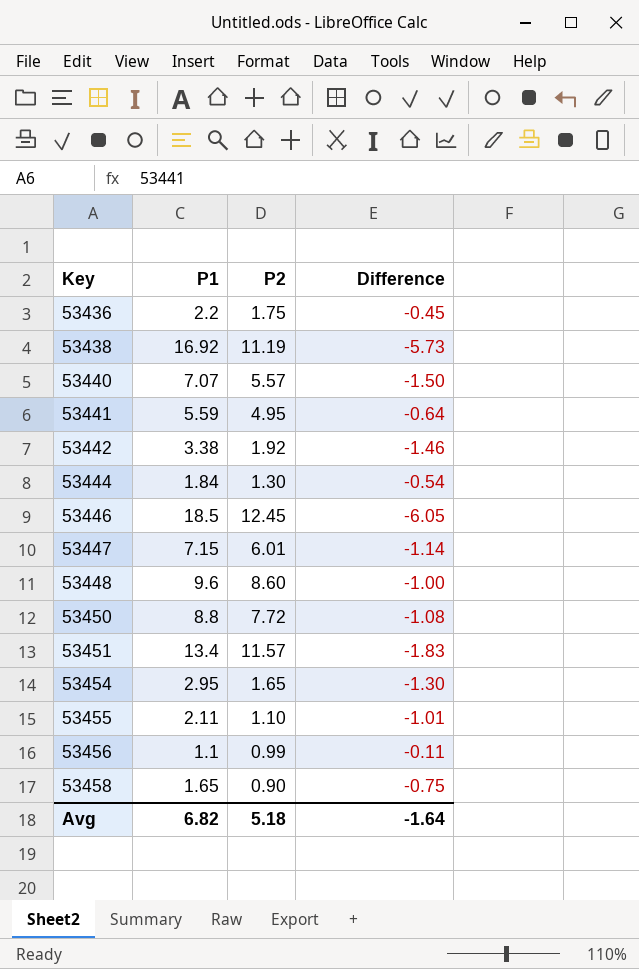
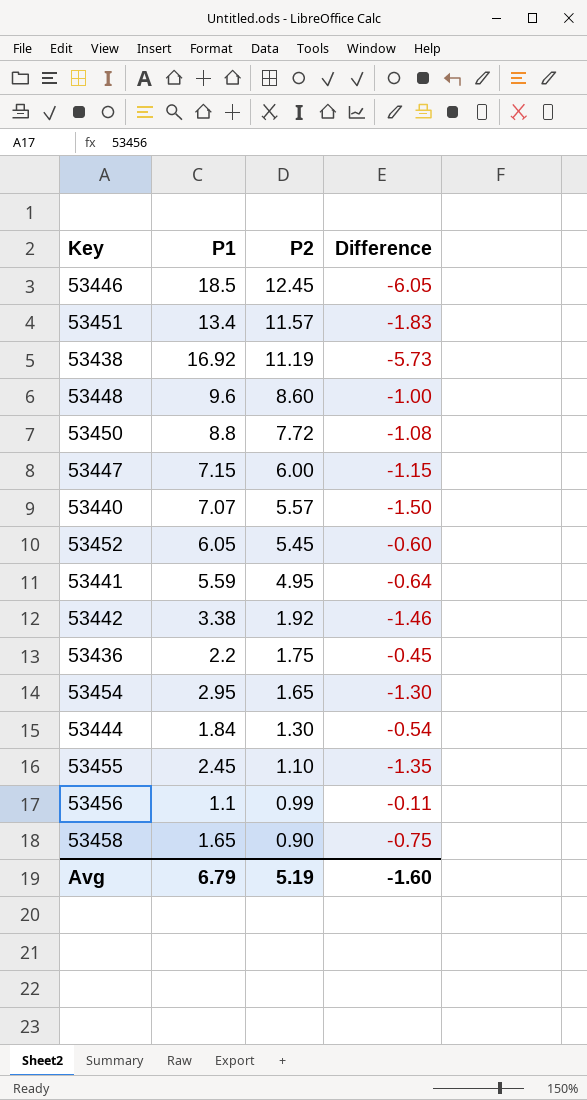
row order: Key ascending -> P2 descending
53447 | P2: 6.01 -> 6.00
53447 | Difference: -1.14 -> -1.15
row 53452: none -> 6.05 | 5.45 | -0.60
53455 | P1: 2.11 -> 2.45
53455 | Difference: -1.01 -> -1.35
Avg | P1: 6.82 -> 6.79
Avg | P2: 5.18 -> 5.19
Avg | Difference: -1.64 -> -1.60

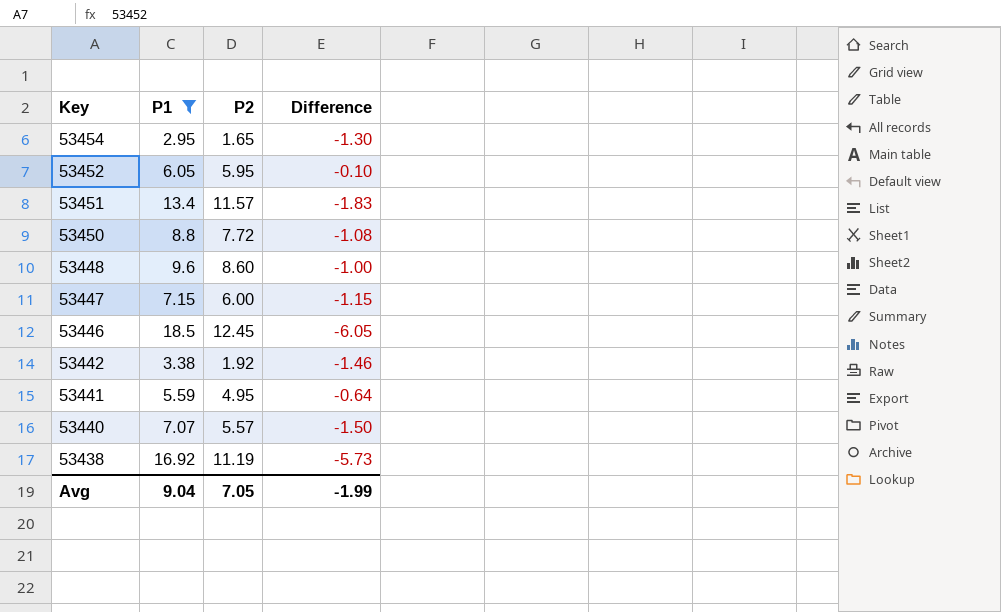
filter: none -> P1 >= 2.95
row order: P2 descending -> Key descending
53452 | P2: 5.45 -> 5.95
53452 | Difference: -0.60 -> -0.10
Avg | P1: 6.79 -> 9.04
Avg | P2: 5.19 -> 7.05
Avg | Difference: -1.60 -> -1.99

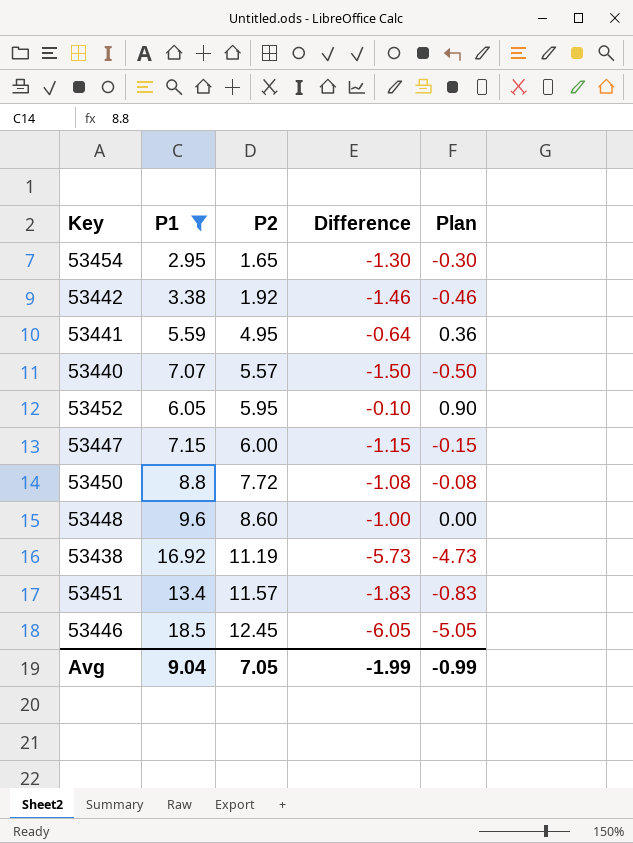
row order: Key descending -> P2 ascending
column Plan | formula: none -> [Difference] + 1

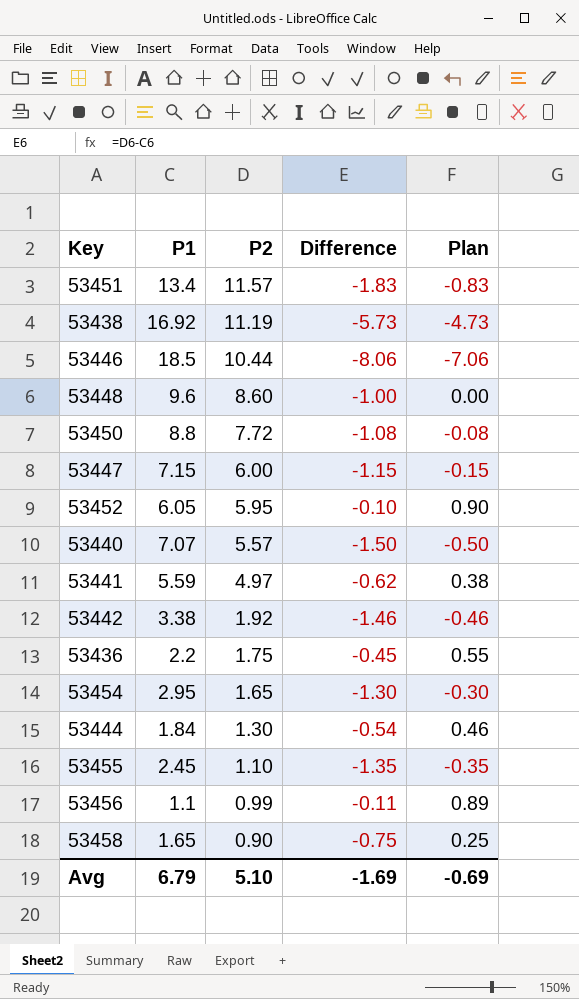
filter: P1 >= 2.95 -> none
row order: P2 ascending -> P2 descending
53446 | P2: 12.45 -> 10.44
53446 | Difference: -6.05 -> -8.06
53446 | Plan: -5.05 -> -7.06
53441 | P2: 4.95 -> 4.97
53441 | Difference: -0.64 -> -0.62
53441 | Plan: 0.36 -> 0.38
Avg | P1: 9.04 -> 6.79
Avg | P2: 7.05 -> 5.10
Avg | Difference: -1.99 -> -1.69
Avg | Plan: -0.99 -> -0.69

